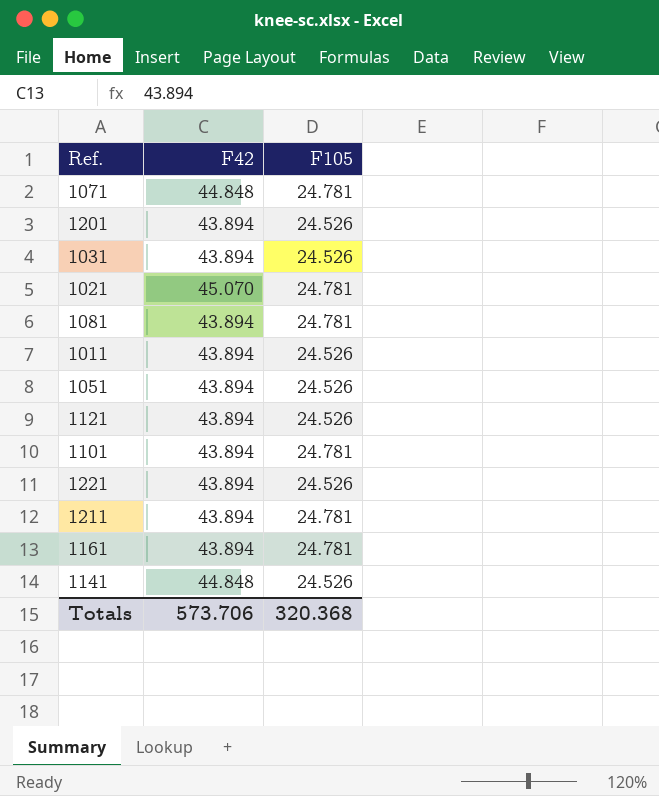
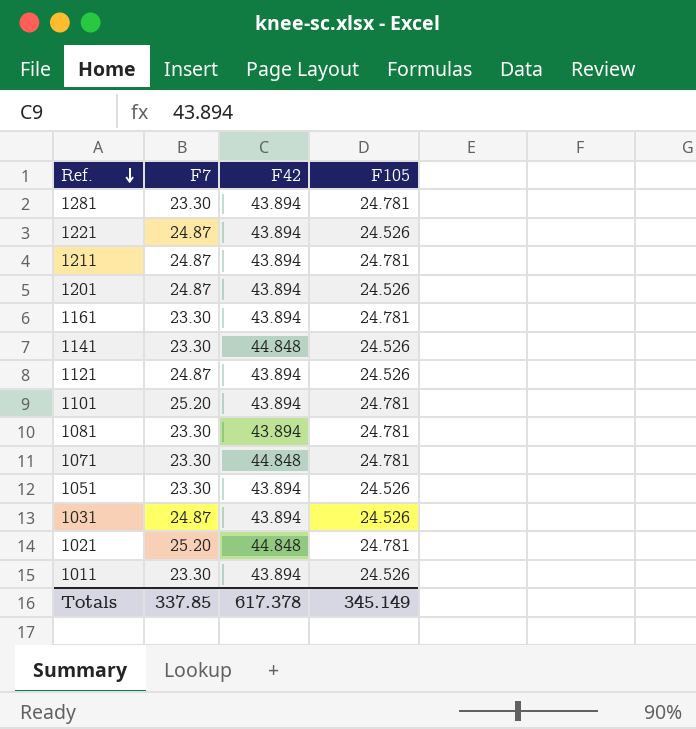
row order: none -> Ref. descending
column F7 | position: none -> 2
row 1281: none -> 23.30 | 43.894 | 24.781
1021 | F42: 45.070 -> 44.848
Totals | F42: 573.706 -> 617.378
Totals | F105: 320.368 -> 345.149

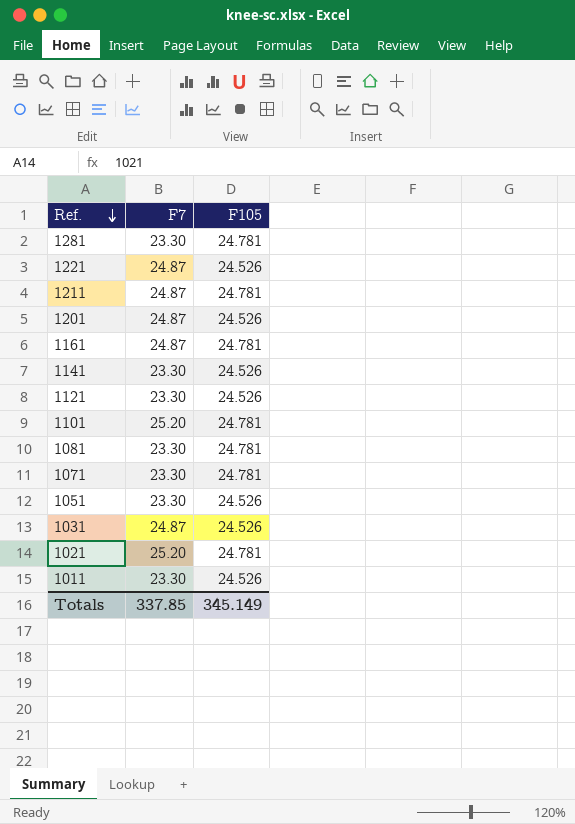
column F42 | position: 3 -> none
1161 | F7: 23.30 -> 24.87
1121 | F7: 24.87 -> 23.30

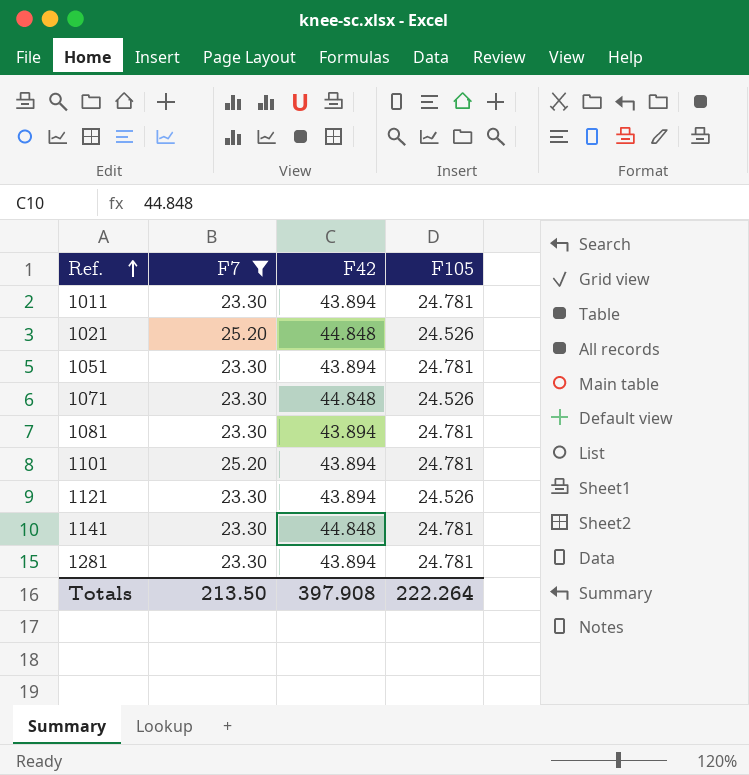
filter: none -> F7 != 24.87
row order: Ref. descending -> Ref. ascending
column F42 | position: none -> 3
1011 | F105: 24.526 -> 24.781
1021 | F105: 24.781 -> 24.526
1051 | F105: 24.526 -> 24.781
1071 | F105: 24.781 -> 24.526
1141 | F105: 24.526 -> 24.781
Totals | F7: 337.85 -> 213.50
Totals | F105: 345.149 -> 222.264

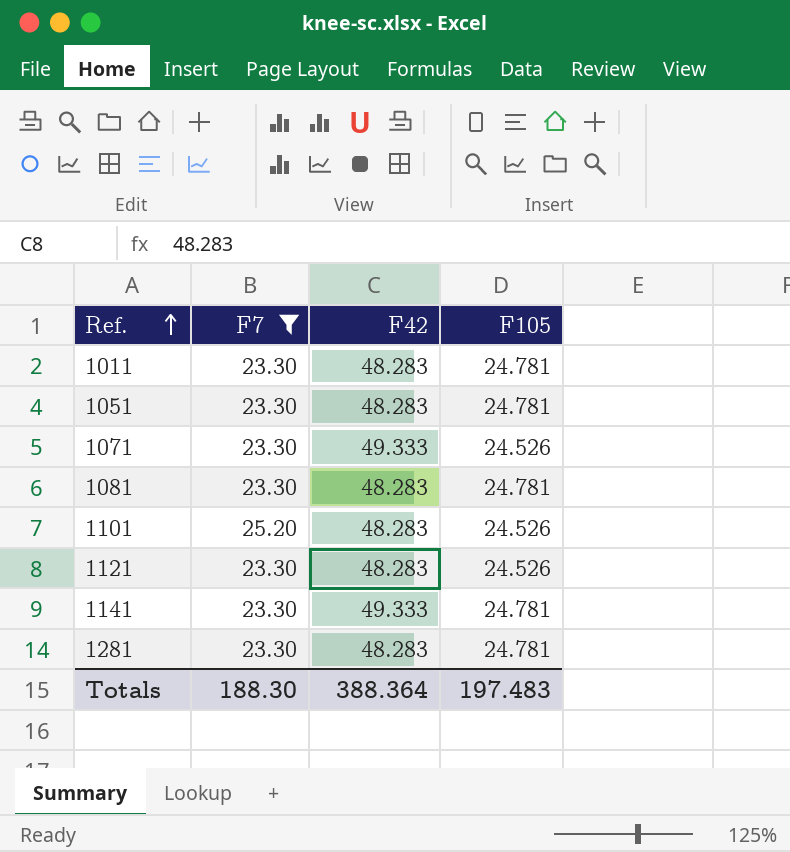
row 1021: 25.20 | 44.848 | 24.526 -> none
1011 | F42: 43.894 -> 48.283
1051 | F42: 43.894 -> 48.283
1071 | F42: 44.848 -> 49.333
1081 | F42: 43.894 -> 48.283
1101 | F42: 43.894 -> 48.283
1101 | F105: 24.781 -> 24.526
1121 | F42: 43.894 -> 48.283
1141 | F42: 44.848 -> 49.333
1281 | F42: 43.894 -> 48.283
Totals | F7: 213.50 -> 188.30
Totals | F42: 397.908 -> 388.364
Totals | F105: 222.264 -> 197.483

